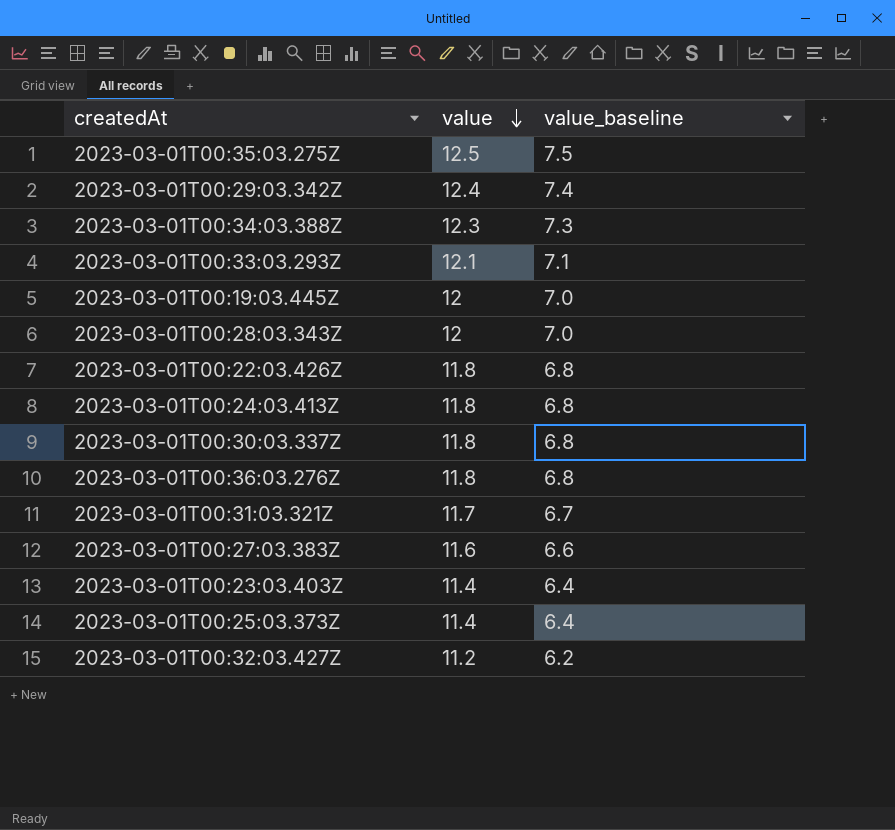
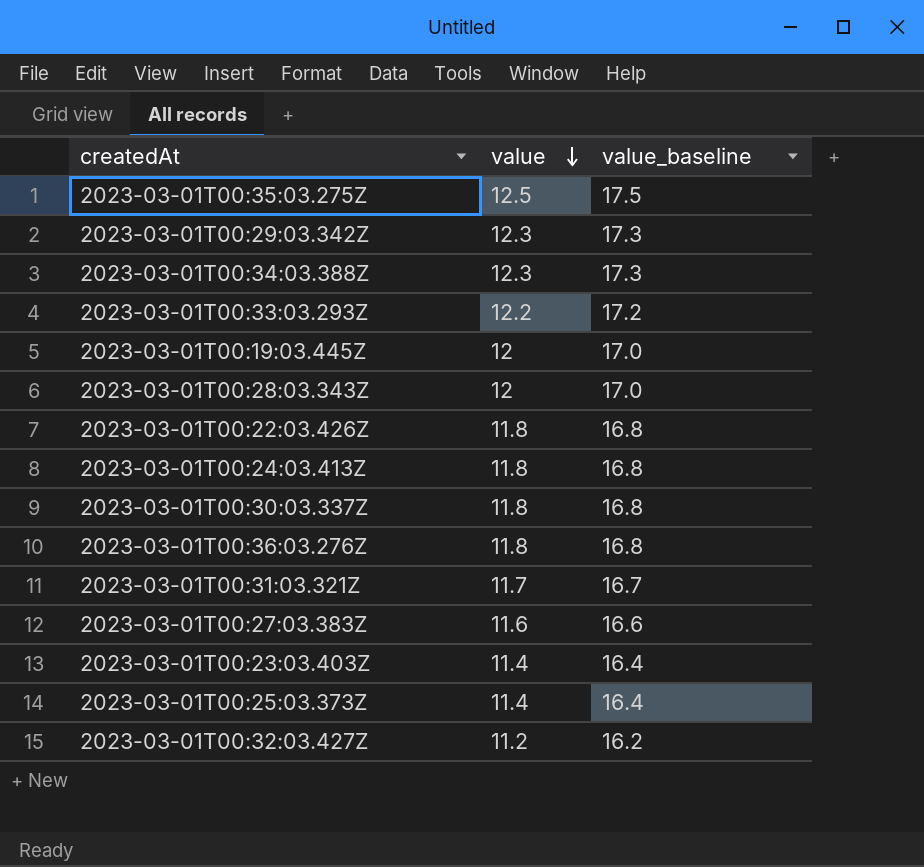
column value_baseline | formula: [value] - 5 -> [value] + 5
2023-03-01T00:29:03.342Z | value: 12.4 -> 12.3
2023-03-01T00:33:03.293Z | value: 12.1 -> 12.2

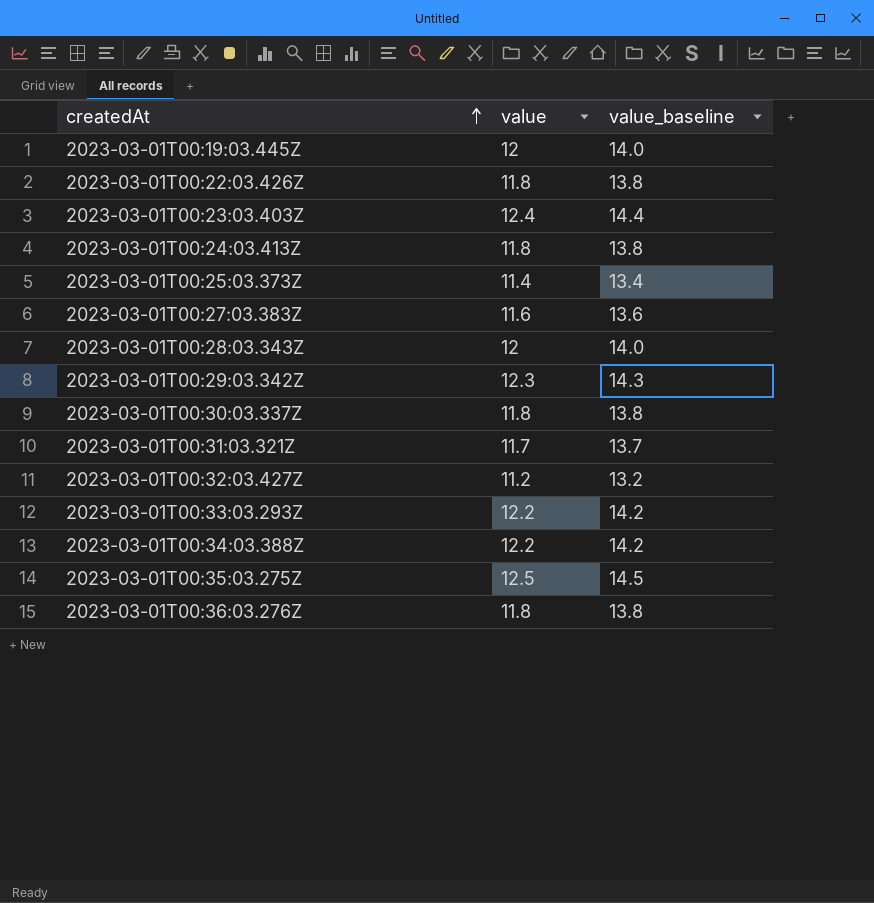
row order: value descending -> createdAt ascending
column value_baseline | formula: [value] + 5 -> [value] + 2
2023-03-01T00:23:03.403Z | value: 11.4 -> 12.4
2023-03-01T00:34:03.388Z | value: 12.3 -> 12.2

